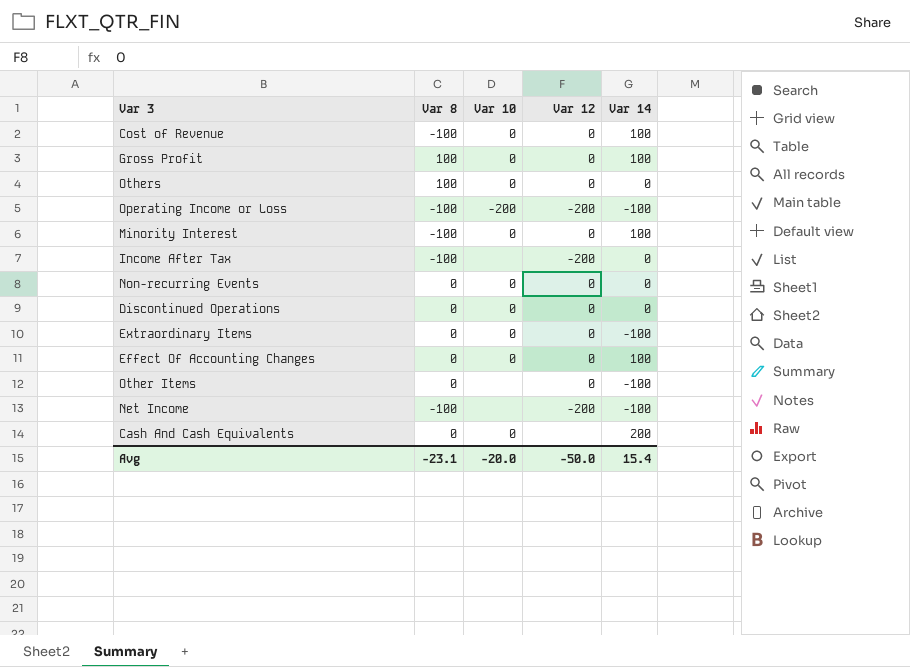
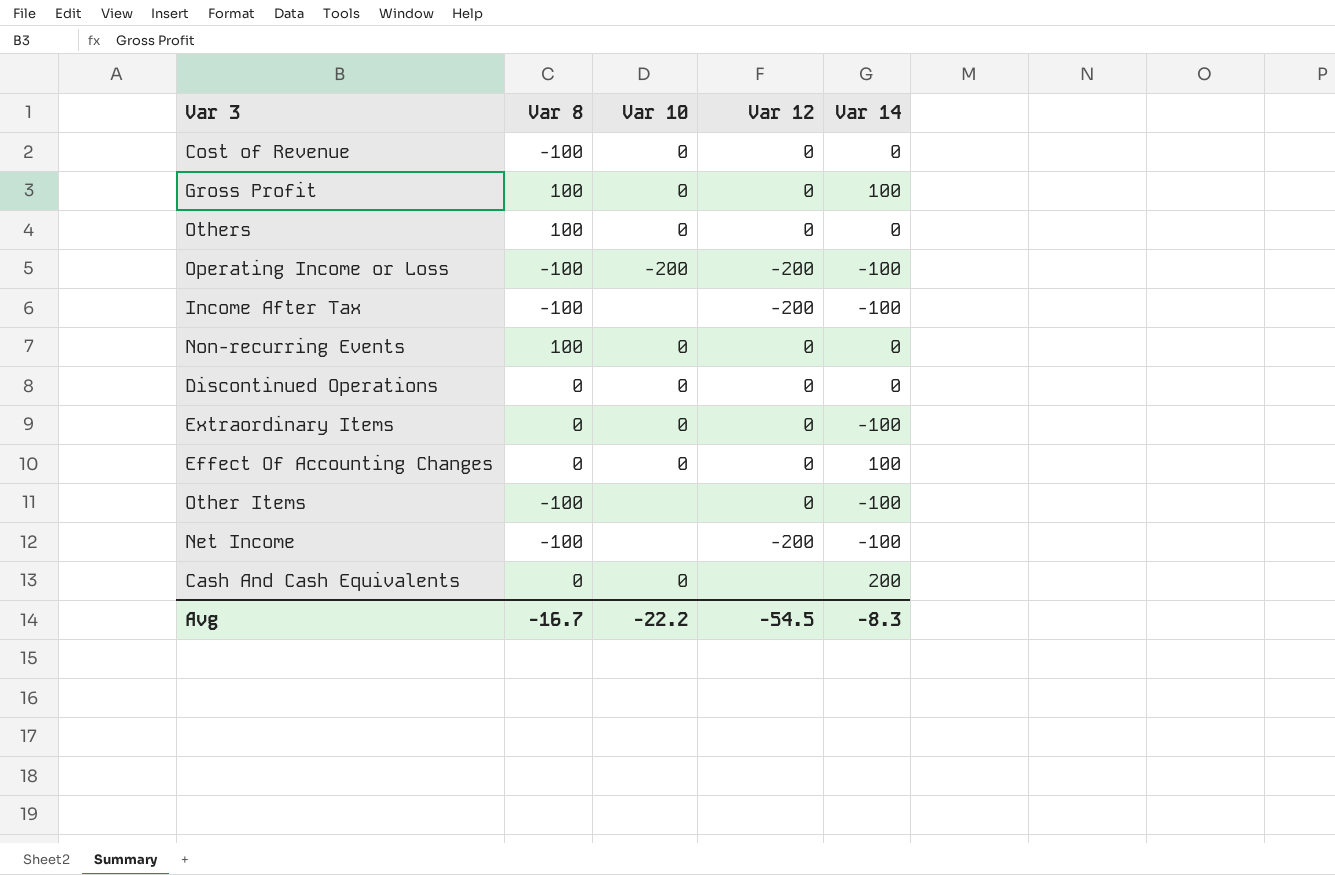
row Minority Interest: -100 | 0 | 0 | 100 -> none
Cost of Revenue | Var 14: 100 -> 0
Income After Tax | Var 14: 0 -> -100
Non-recurring Events | Var 8: 0 -> 100
Other Items | Var 8: 0 -> -100
Avg | Var 8: -23.1 -> -16.7
Avg | Var 10: -20.0 -> -22.2
Avg | Var 12: -50.0 -> -54.5
Avg | Var 14: 15.4 -> -8.3

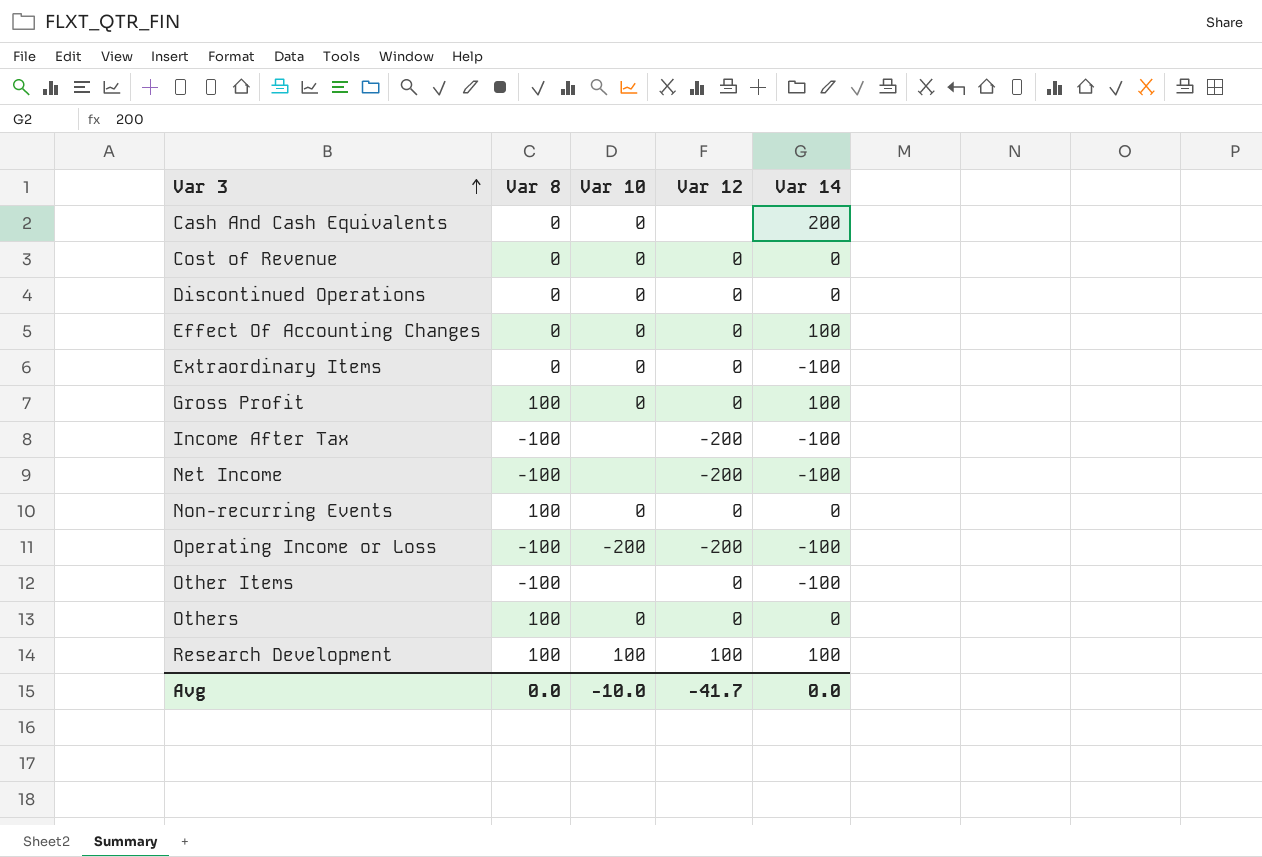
row order: none -> Var 3 ascending
Cost of Revenue | Var 8: -100 -> 0
row Research Development: none -> 100 | 100 | 100 | 100
Avg | Var 8: -16.7 -> 0.0
Avg | Var 10: -22.2 -> -10.0
Avg | Var 12: -54.5 -> -41.7
Avg | Var 14: -8.3 -> 0.0

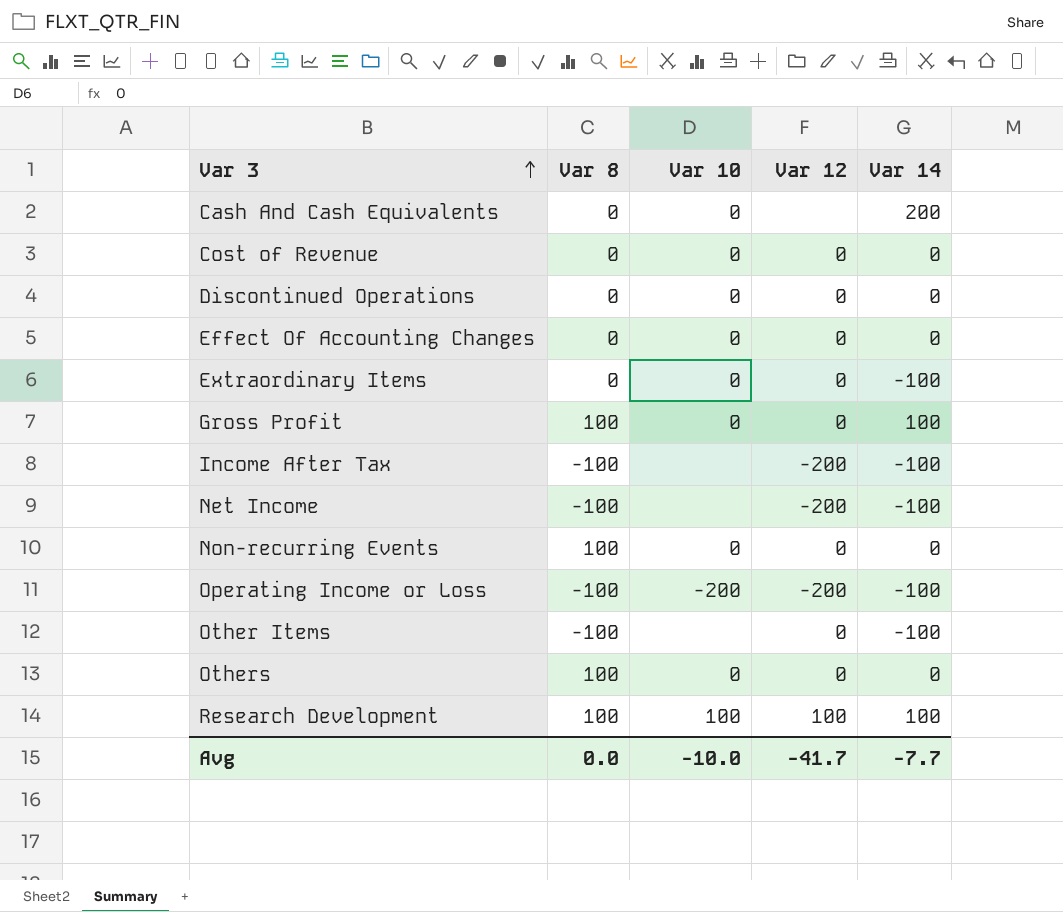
Effect Of Accounting Changes | Var 14: 100 -> 0
Avg | Var 14: 0.0 -> -7.7

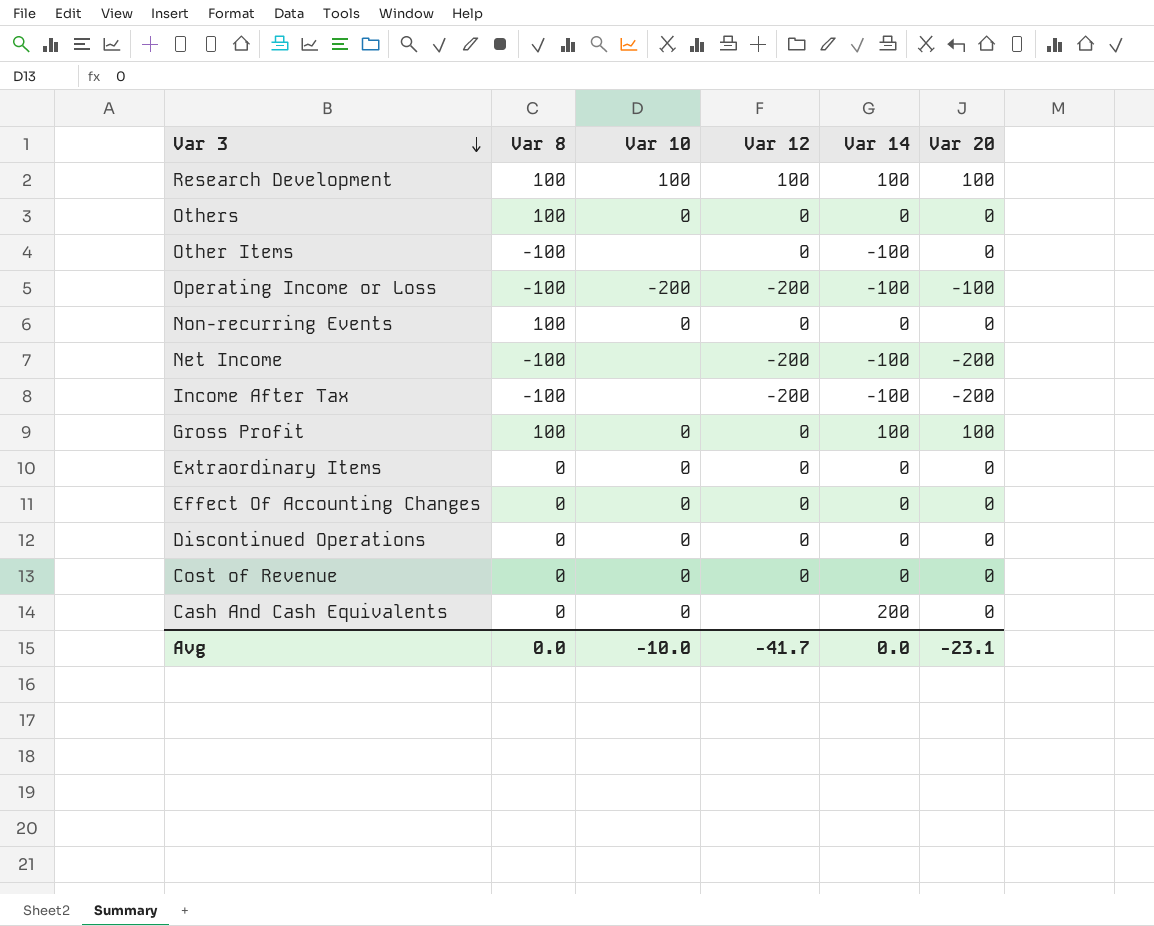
row order: Var 3 ascending -> Var 3 descending
column Var 20 | position: none -> 6
Extraordinary Items | Var 14: -100 -> 0
Avg | Var 14: -7.7 -> 0.0

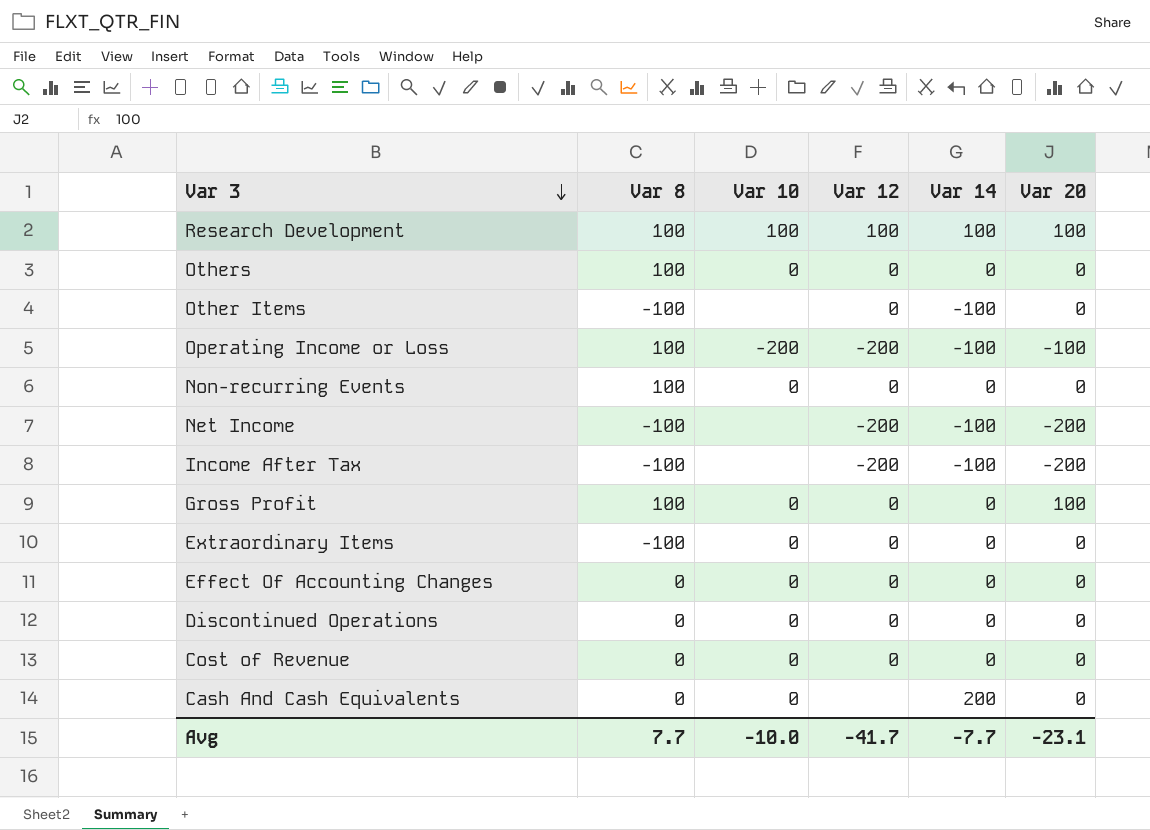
Operating Income or Loss | Var 8: -100 -> 100
Gross Profit | Var 14: 100 -> 0
Extraordinary Items | Var 8: 0 -> -100
Avg | Var 8: 0.0 -> 7.7
Avg | Var 14: 0.0 -> -7.7

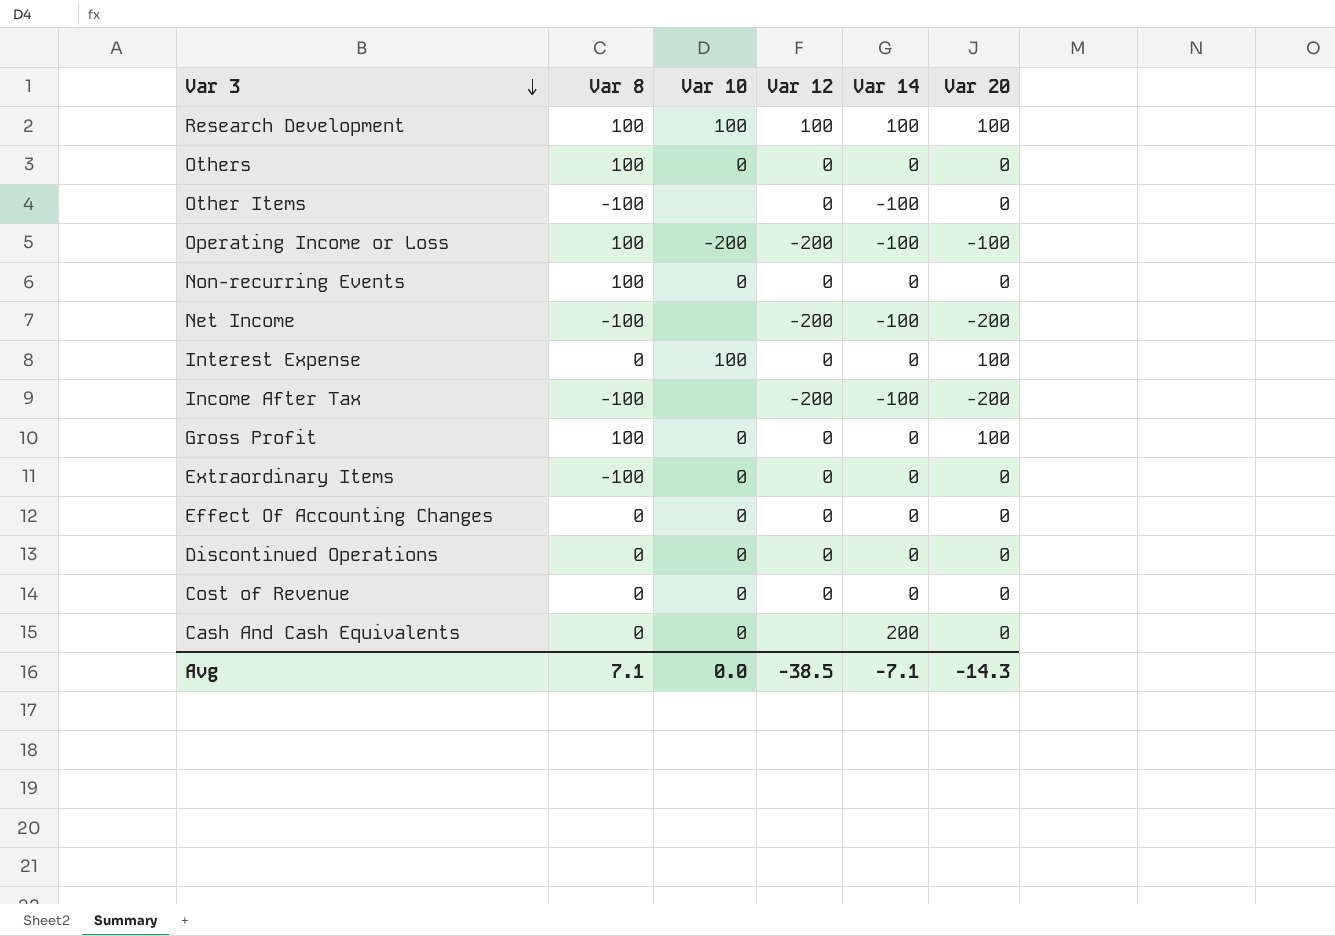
row Interest Expense: none -> 0 | 100 | 0 | 0 | 100
Avg | Var 8: 7.7 -> 7.1
Avg | Var 10: -10.0 -> 0.0
Avg | Var 12: -41.7 -> -38.5
Avg | Var 14: -7.7 -> -7.1
Avg | Var 20: -23.1 -> -14.3

